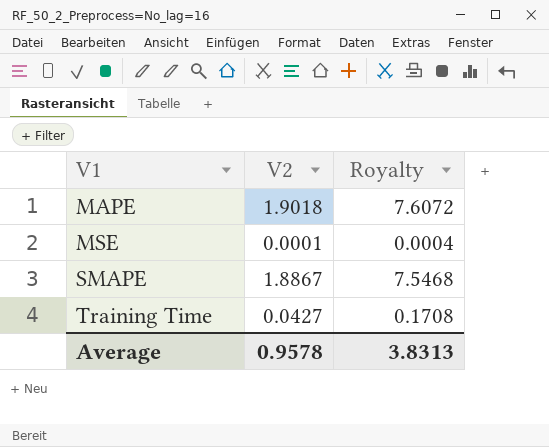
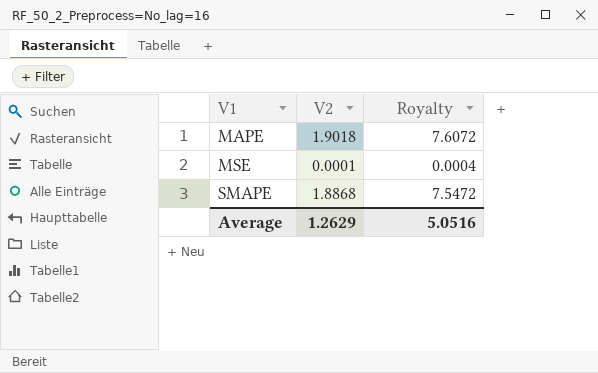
row Training Time: 0.0427 | 0.1708 -> none
SMAPE | V2: 1.8867 -> 1.8868
SMAPE | Royalty: 7.5468 -> 7.5472
Average | V2: 0.9578 -> 1.2629
Average | Royalty: 3.8313 -> 5.0516

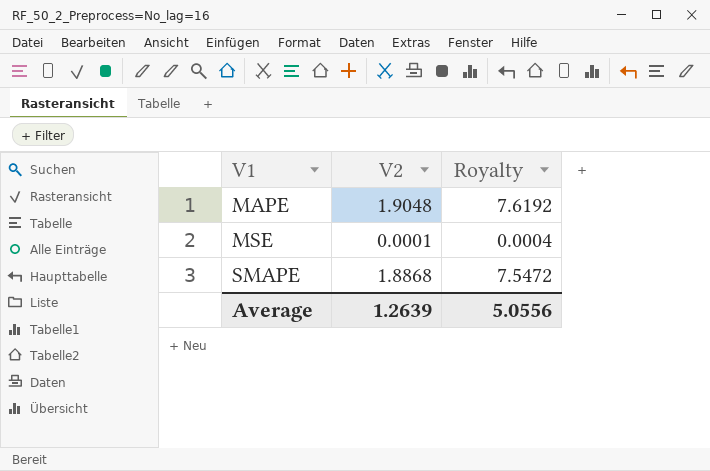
MAPE | V2: 1.9018 -> 1.9048
MAPE | Royalty: 7.6072 -> 7.6192
Average | V2: 1.2629 -> 1.2639
Average | Royalty: 5.0516 -> 5.0556

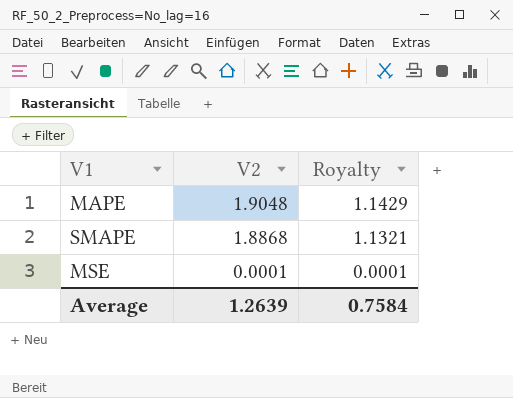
row order: V1 ascending -> V2 descending
column Royalty | formula: [V2] * 4 -> [V2] * 0.6
Average | Royalty: 5.0556 -> 0.7584

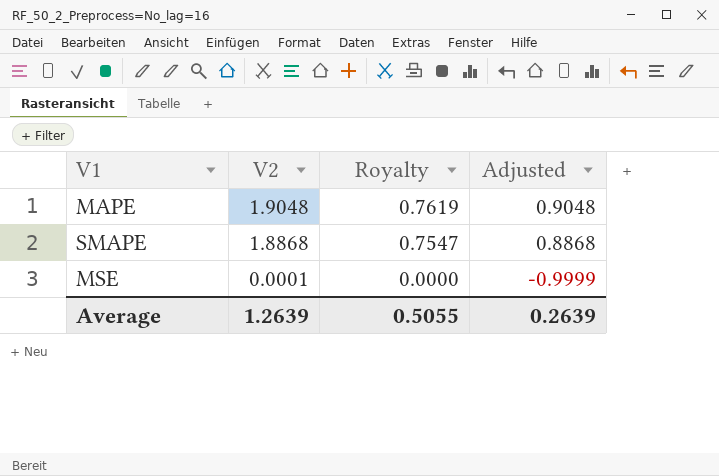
column Royalty | formula: [V2] * 0.6 -> [V2] * 0.4
column Adjusted | formula: none -> [V2] - 1
Average | Royalty: 0.7584 -> 0.5055

